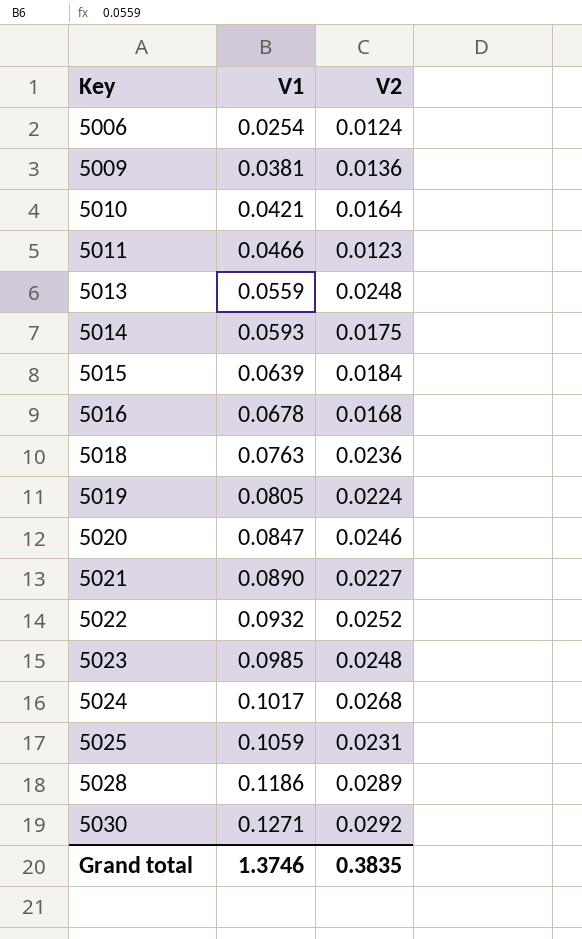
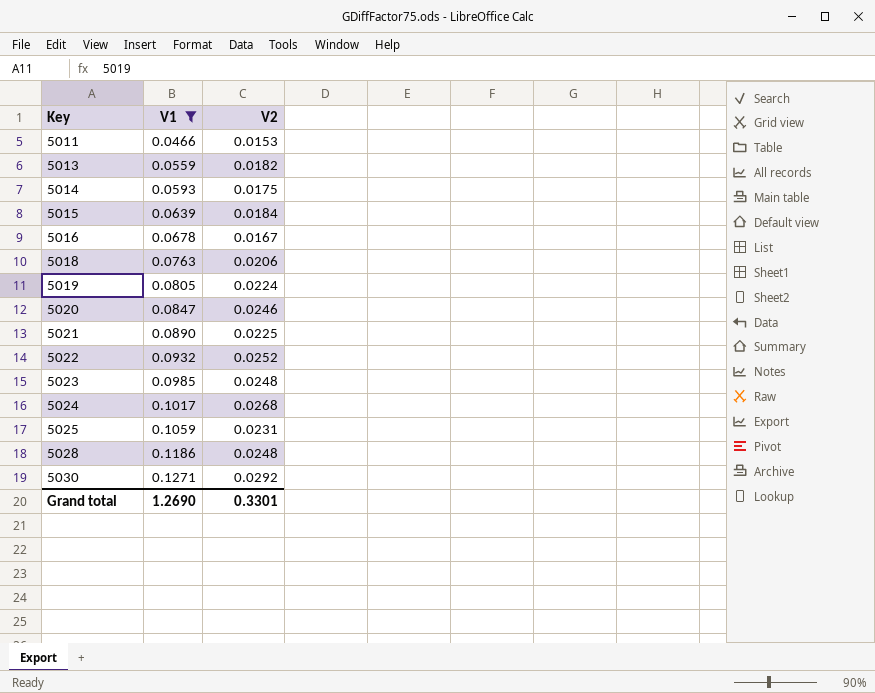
filter: none -> V1 >= 0.0466
5011 | V2: 0.0123 -> 0.0153
5013 | V2: 0.0248 -> 0.0182
5016 | V2: 0.0168 -> 0.0167
5018 | V2: 0.0236 -> 0.0206
5021 | V2: 0.0227 -> 0.0225
5028 | V2: 0.0289 -> 0.0248
Grand total | V1: 1.3746 -> 1.2690
Grand total | V2: 0.3835 -> 0.3301

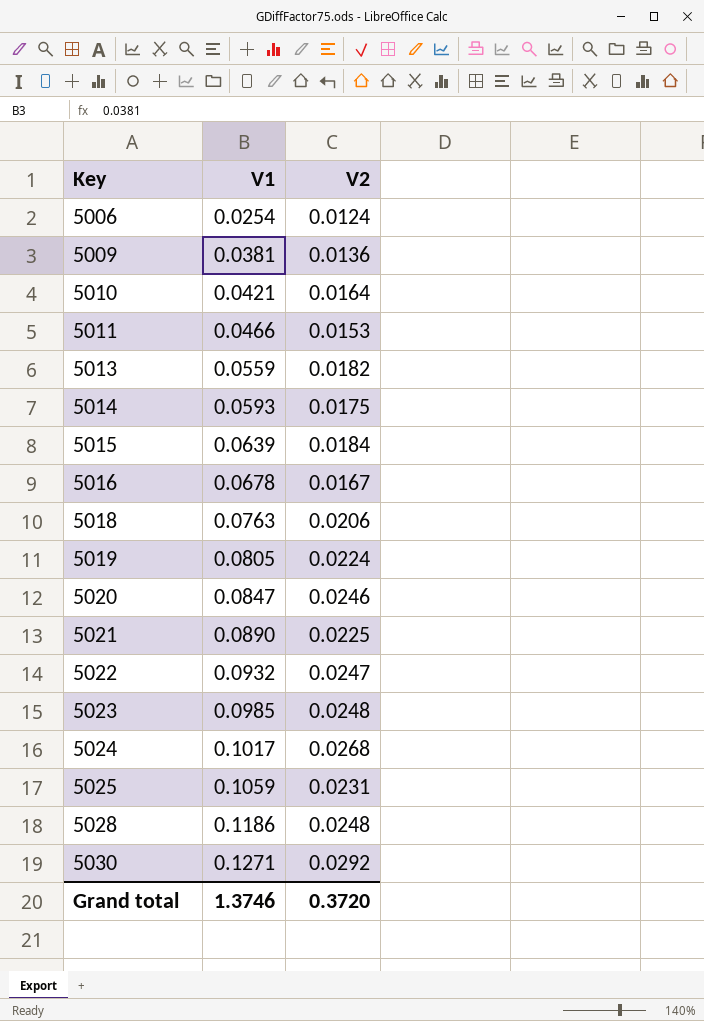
filter: V1 >= 0.0466 -> none
5022 | V2: 0.0252 -> 0.0247
Grand total | V1: 1.2690 -> 1.3746
Grand total | V2: 0.3301 -> 0.3720

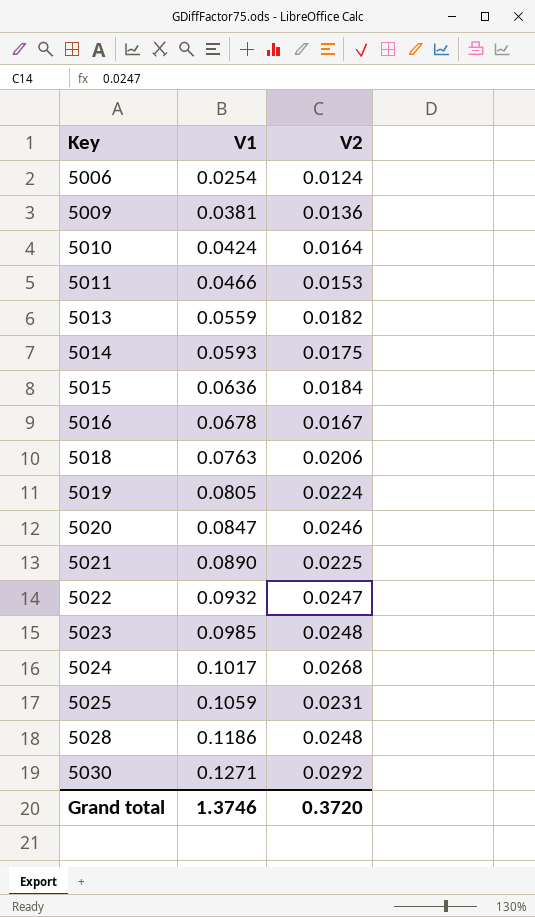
5010 | V1: 0.0421 -> 0.0424
5015 | V1: 0.0639 -> 0.0636

